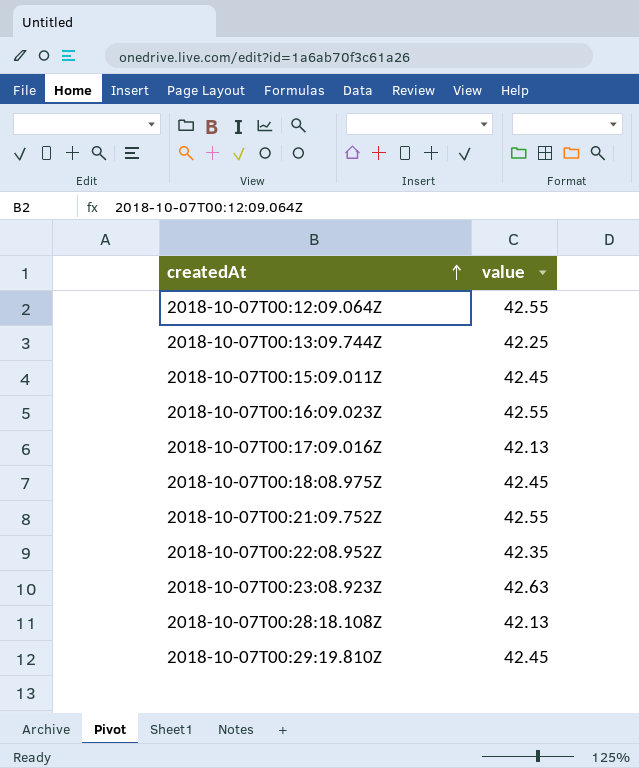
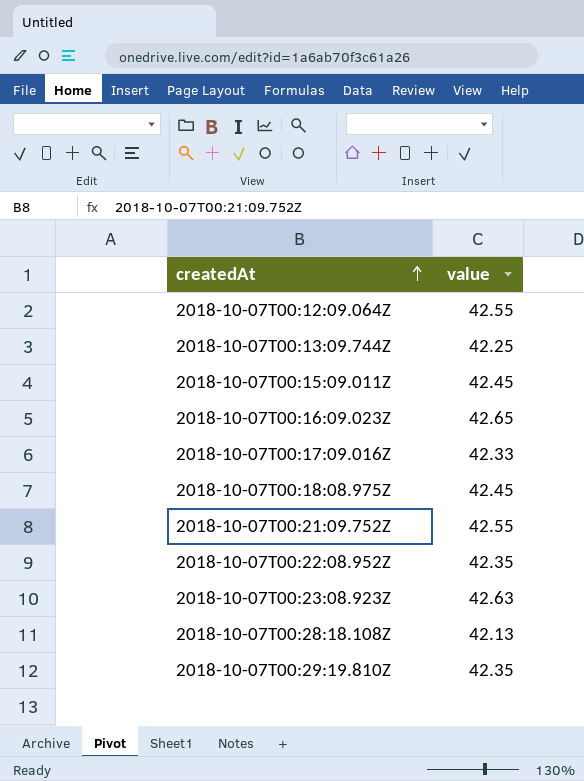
2018-10-07T00:16:09.023Z | value: 42.55 -> 42.65
2018-10-07T00:17:09.016Z | value: 42.13 -> 42.33
2018-10-07T00:29:19.810Z | value: 42.45 -> 42.35

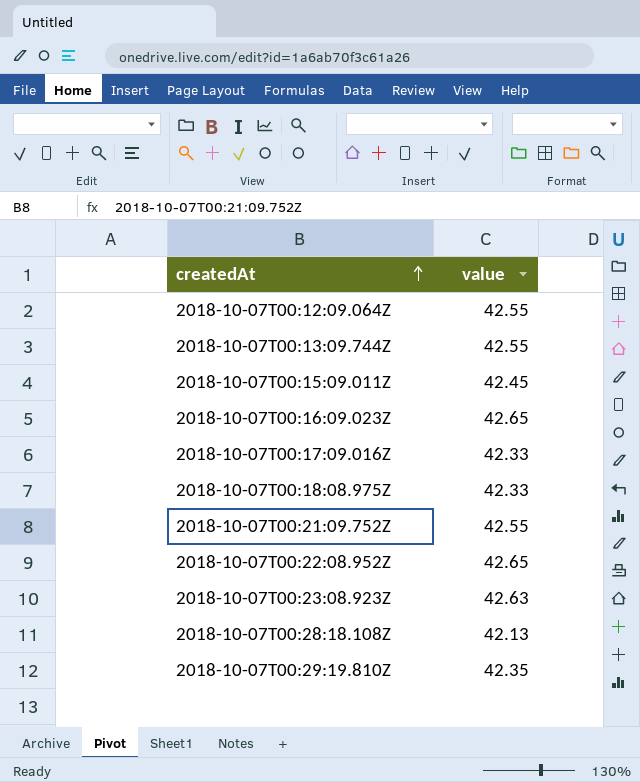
2018-10-07T00:13:09.744Z | value: 42.25 -> 42.55
2018-10-07T00:18:08.975Z | value: 42.45 -> 42.33
2018-10-07T00:22:08.952Z | value: 42.35 -> 42.65

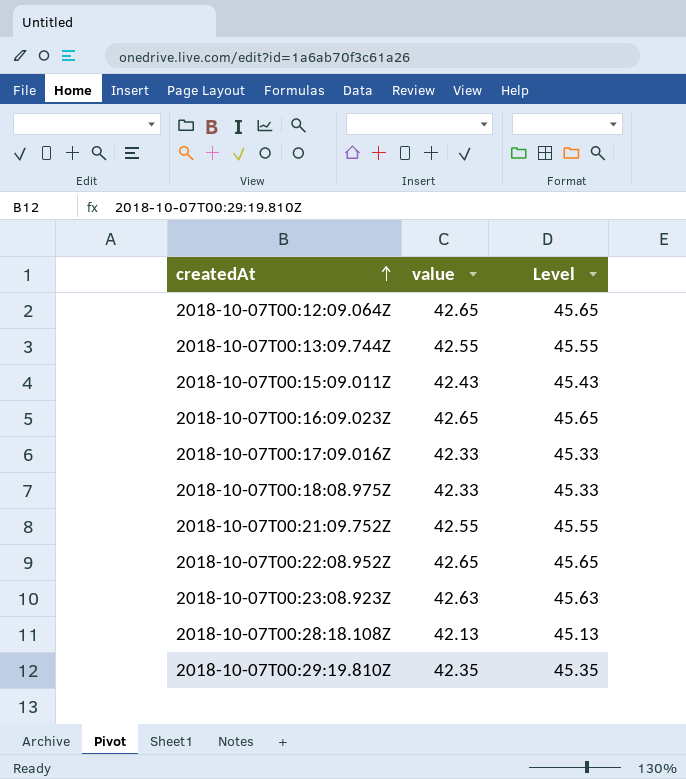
column Level | formula: none -> [value] + 3
2018-10-07T00:12:09.064Z | value: 42.55 -> 42.65
2018-10-07T00:15:09.011Z | value: 42.45 -> 42.43

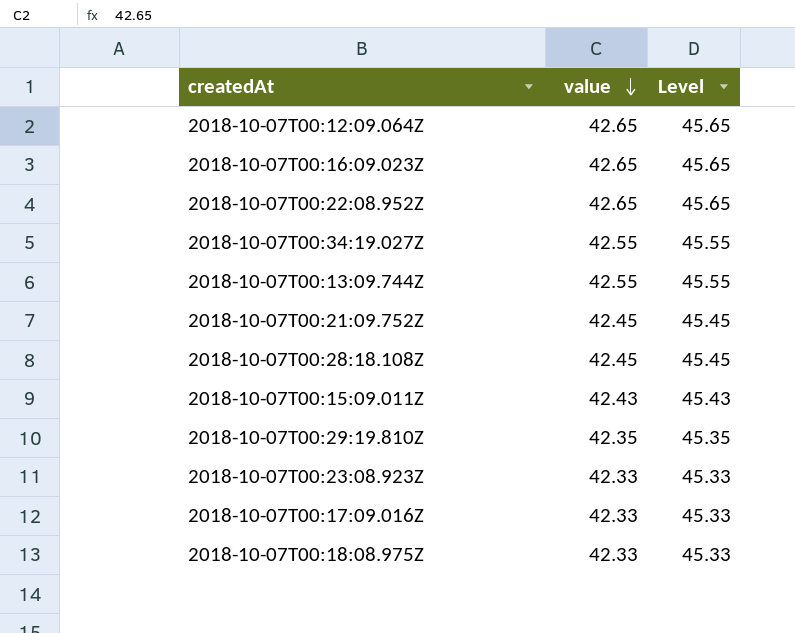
row order: createdAt ascending -> value descending
row 2018-10-07T00:34:19.027Z: none -> 42.55 | 45.55
2018-10-07T00:21:09.752Z | value: 42.55 -> 42.45
2018-10-07T00:21:09.752Z | Level: 45.55 -> 45.45
2018-10-07T00:28:18.108Z | value: 42.13 -> 42.45
2018-10-07T00:28:18.108Z | Level: 45.13 -> 45.45
2018-10-07T00:23:08.923Z | value: 42.63 -> 42.33
2018-10-07T00:23:08.923Z | Level: 45.63 -> 45.33

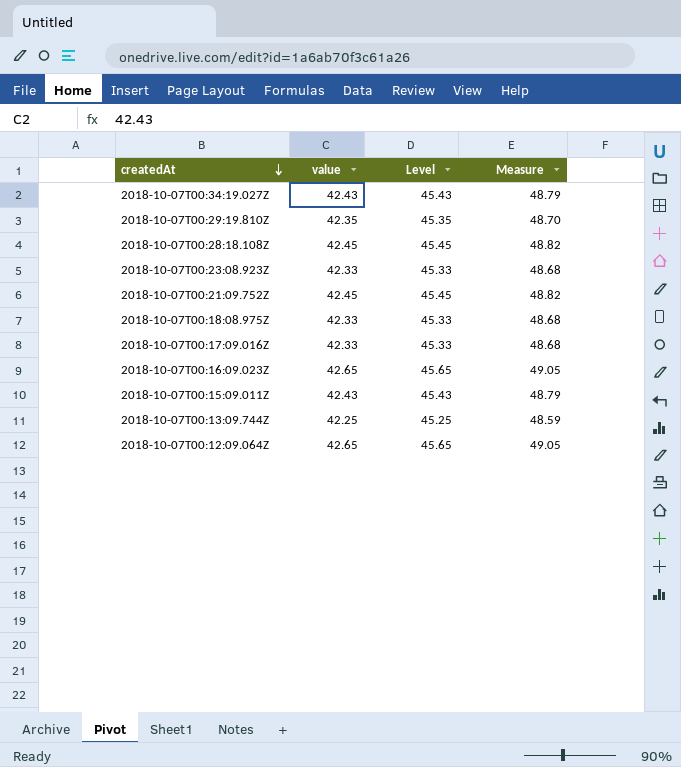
row order: value descending -> createdAt descending
column Measure | formula: none -> [value] * 1.15
row 2018-10-07T00:22:08.952Z: 42.65 | 45.65 -> none
2018-10-07T00:34:19.027Z | value: 42.55 -> 42.43
2018-10-07T00:34:19.027Z | Level: 45.55 -> 45.43
2018-10-07T00:13:09.744Z | value: 42.55 -> 42.25
2018-10-07T00:13:09.744Z | Level: 45.55 -> 45.25

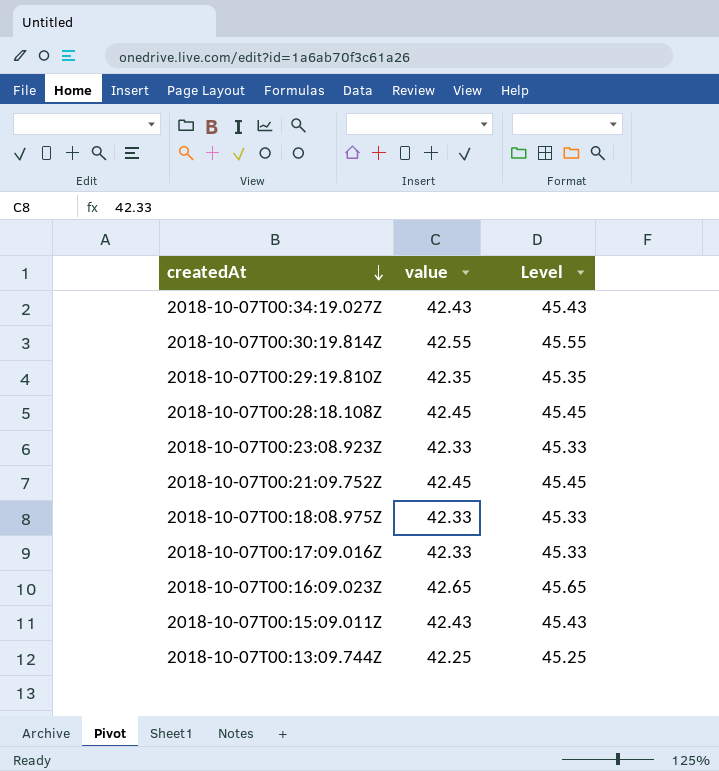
column Measure | formula: [value] * 1.15 -> none
row 2018-10-07T00:12:09.064Z: 42.65 | 45.65 | 49.05 -> none
row 2018-10-07T00:30:19.814Z: none -> 42.55 | 45.55

